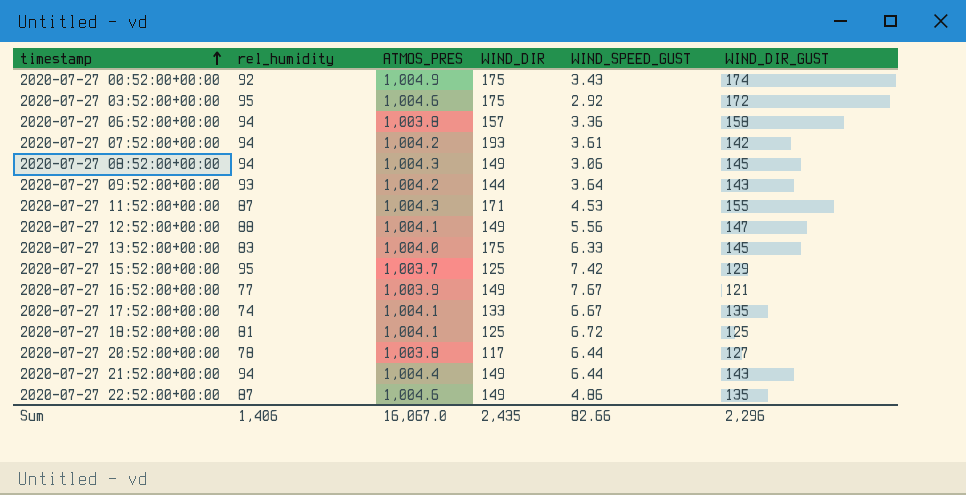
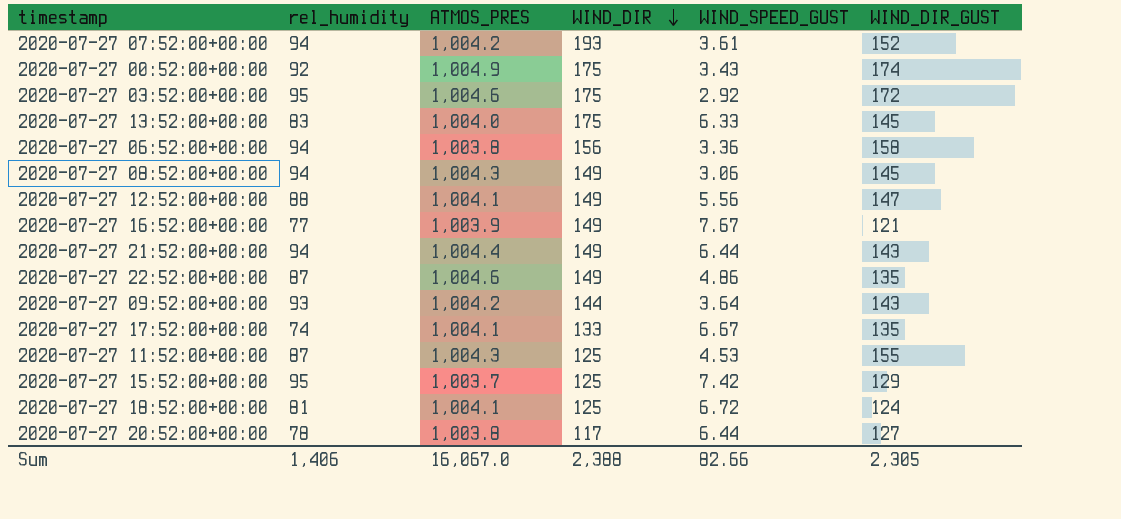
row order: timestamp ascending -> WIND_DIR descending
2020-07-27 07:52:00+00:00 | WIND_DIR_GUST: 142 -> 152
2020-07-27 06:52:00+00:00 | WIND_DIR: 157 -> 156
2020-07-27 11:52:00+00:00 | WIND_DIR: 171 -> 125
2020-07-27 18:52:00+00:00 | WIND_DIR_GUST: 125 -> 124
Sum | WIND_DIR: 2,435 -> 2,388
Sum | WIND_DIR_GUST: 2,296 -> 2,305

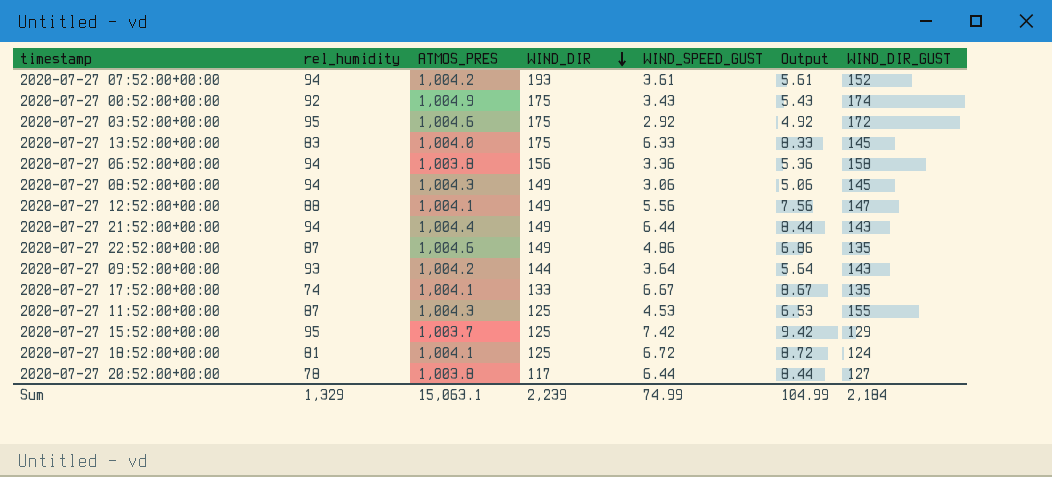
column Output | formula: none -> [WIND_SPEED_GUST] + 2
row 2020-07-27 16:52:00+00:00: 77 | 1,003.9 | 149 | 7.67 | 121 -> none
Sum | rel_humidity: 1,406 -> 1,329
Sum | ATMOS_PRES: 16,067.0 -> 15,063.1
Sum | WIND_DIR: 2,388 -> 2,239
Sum | WIND_SPEED_GUST: 82.66 -> 74.99
Sum | WIND_DIR_GUST: 2,305 -> 2,184

